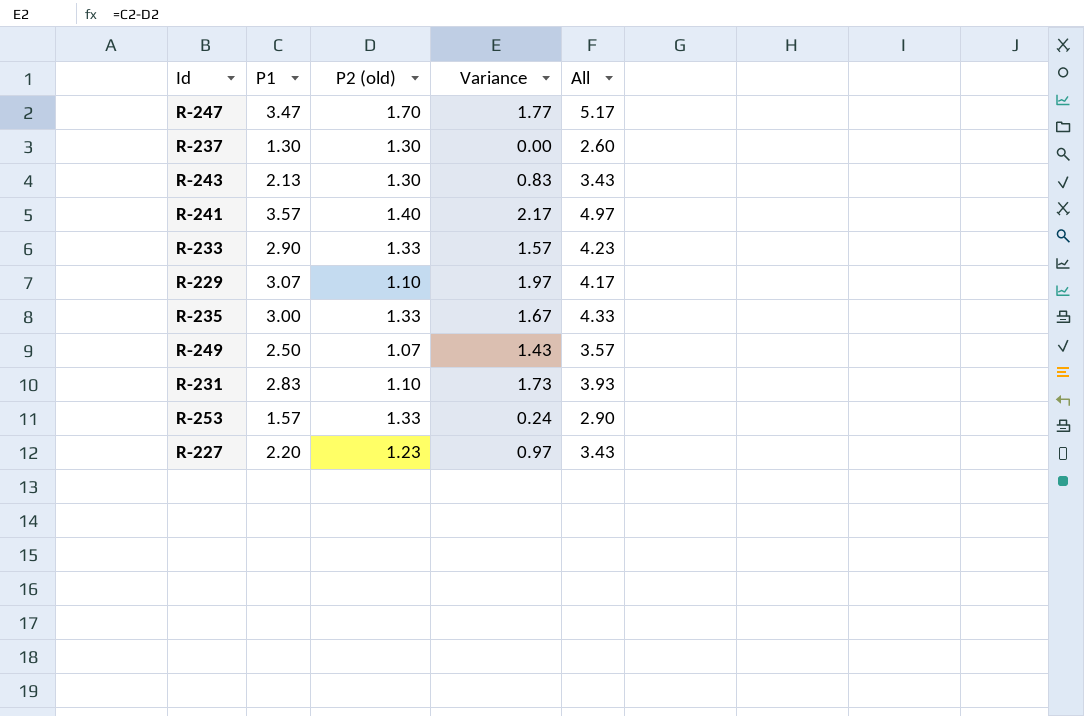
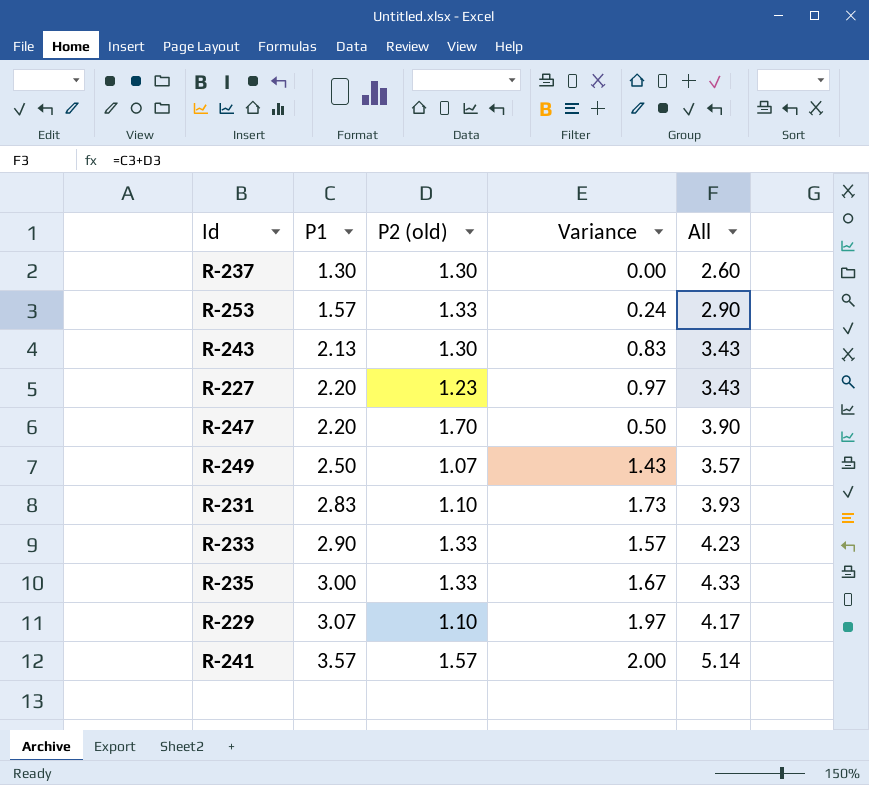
row order: none -> P1 ascending
R-247 | P1: 3.47 -> 2.20
R-247 | Variance: 1.77 -> 0.50
R-247 | All: 5.17 -> 3.90
R-241 | P2 (old): 1.40 -> 1.57
R-241 | Variance: 2.17 -> 2.00
R-241 | All: 4.97 -> 5.14

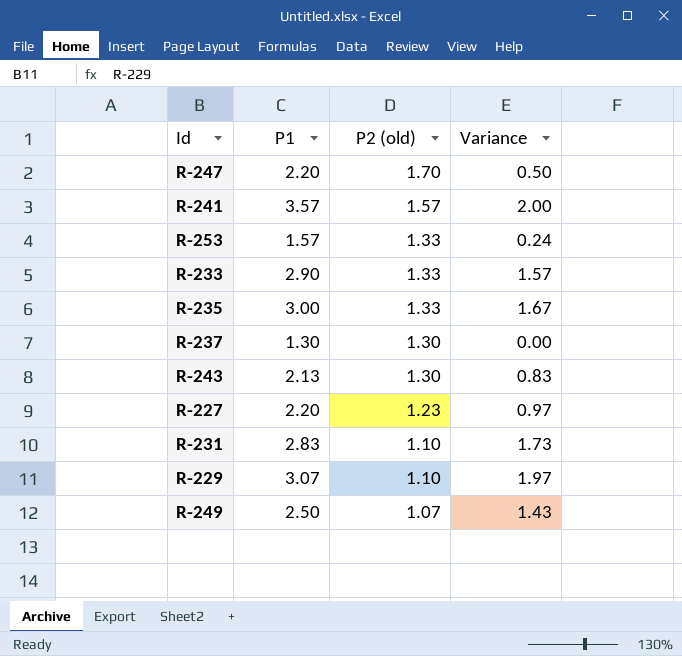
row order: P1 ascending -> P2 (old) descending
column All | formula: [P1] + [P2 (old)] -> none

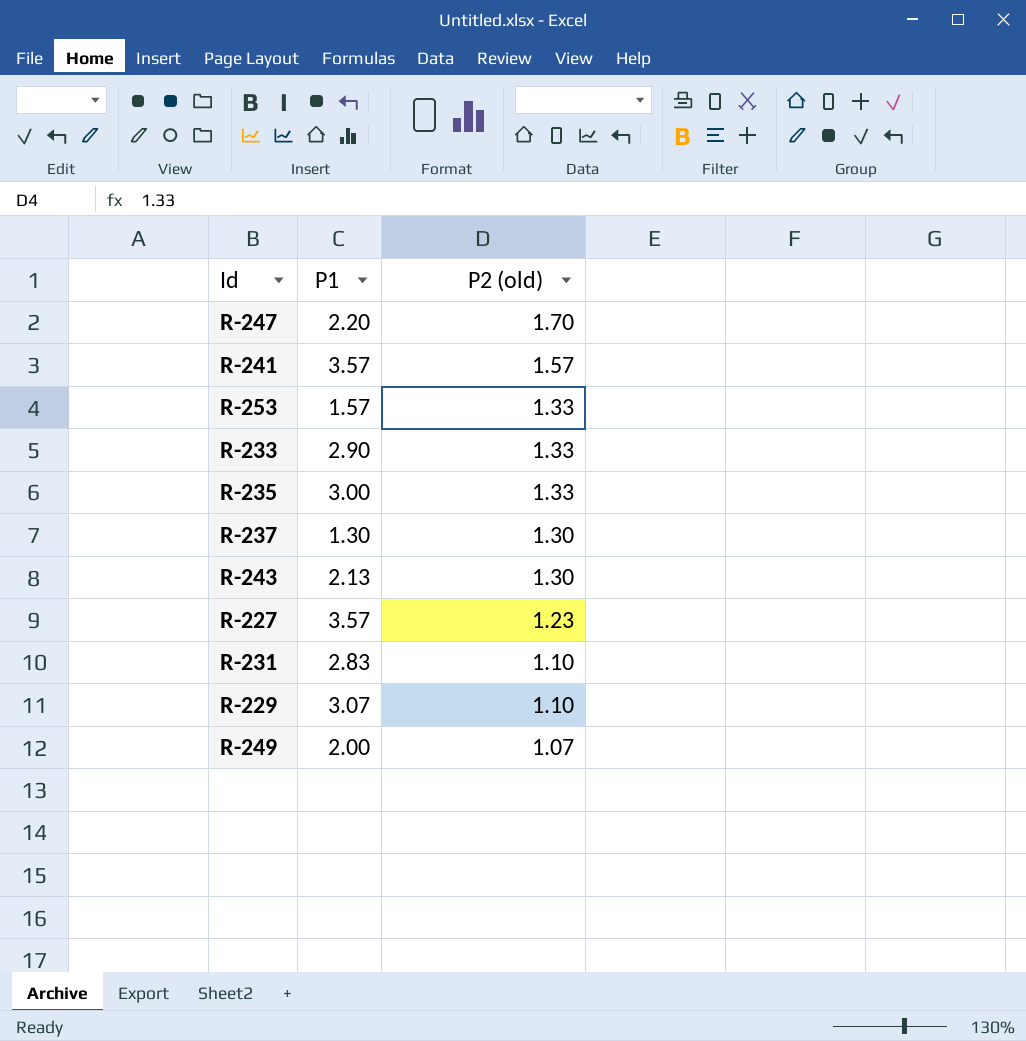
column Variance | formula: [P1] - [P2 (old)] -> none
R-227 | P1: 2.20 -> 3.57
R-249 | P1: 2.50 -> 2.00

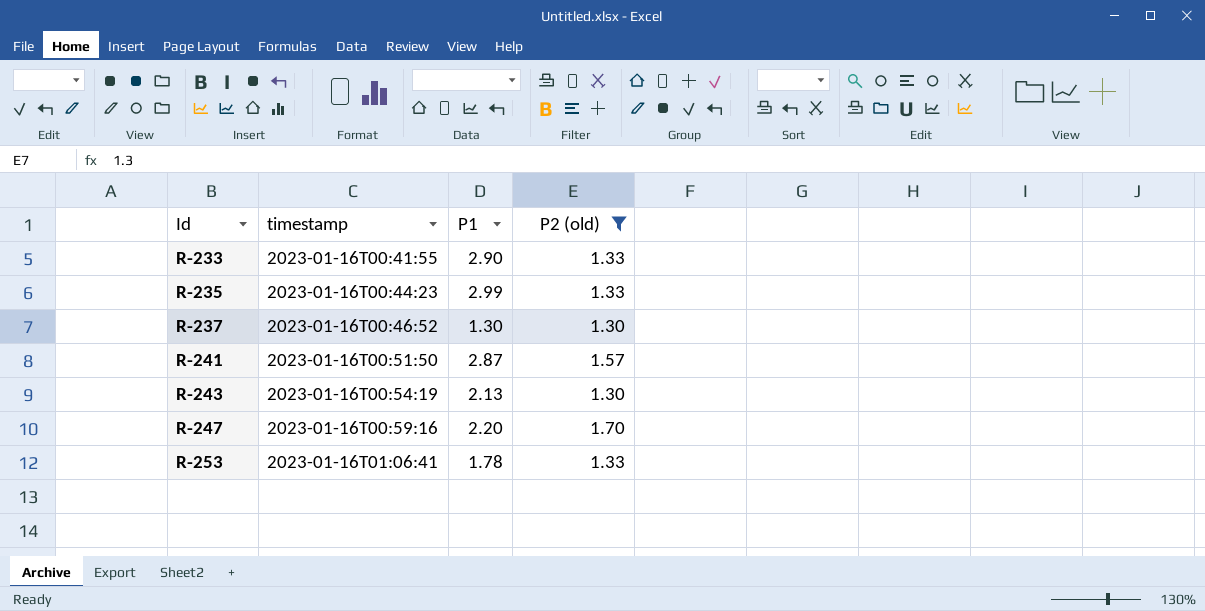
filter: none -> P2 (old) >= 1.30
row order: P2 (old) descending -> Id ascending
column timestamp | position: none -> 2
R-235 | P1: 3.00 -> 2.99
R-241 | P1: 3.57 -> 2.87
R-253 | P1: 1.57 -> 1.78

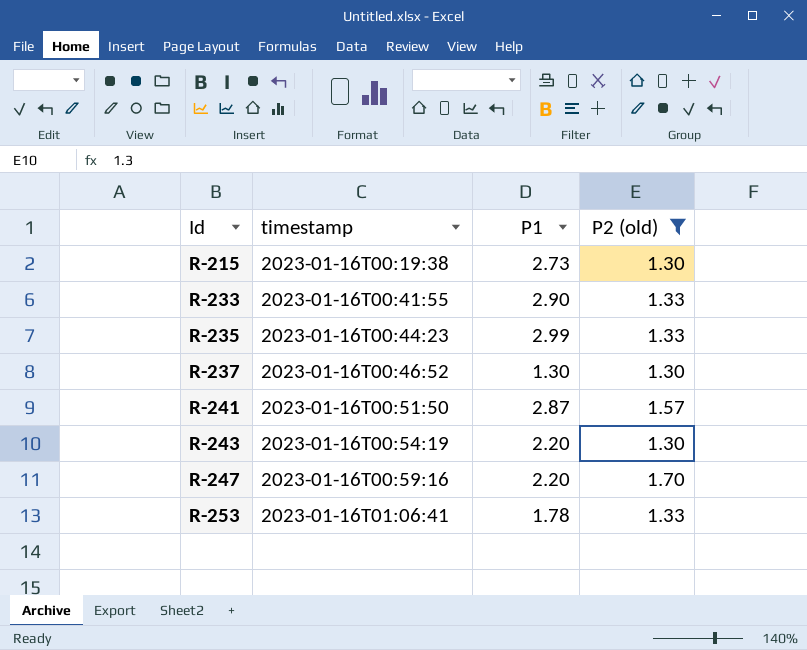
row R-215: none -> 2023-01-16T00:19:38 | 2.73 | 1.30
R-243 | P1: 2.13 -> 2.20

